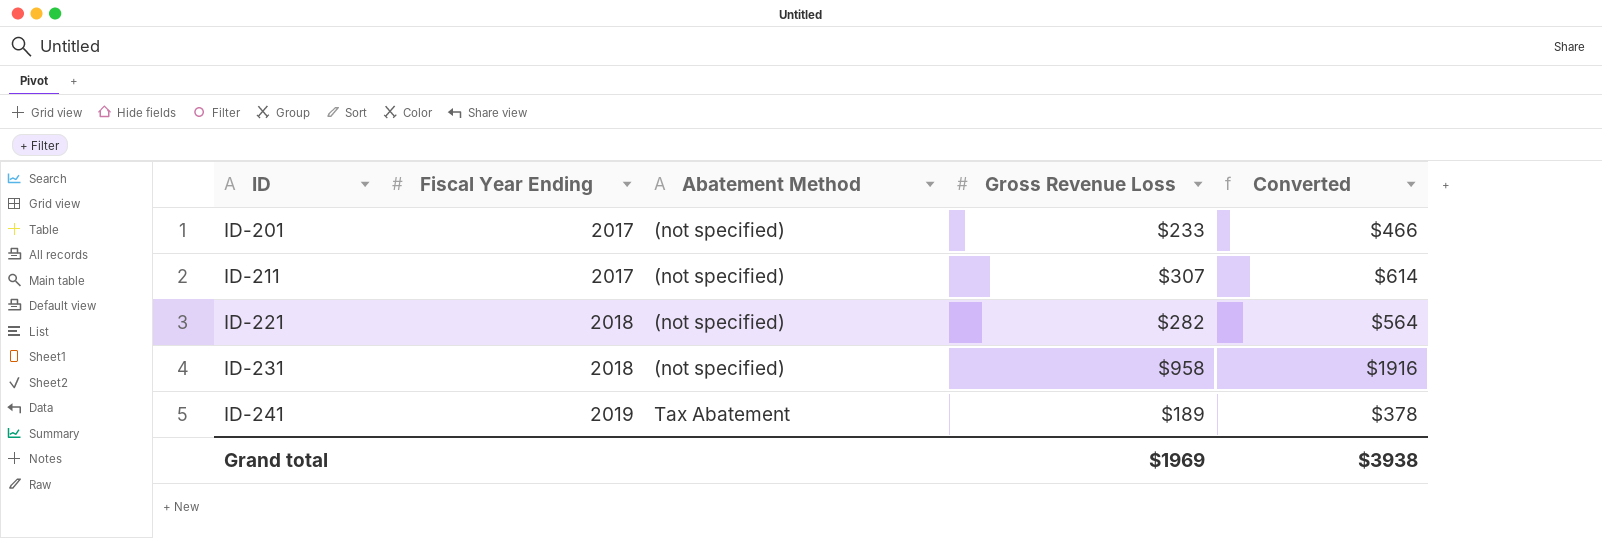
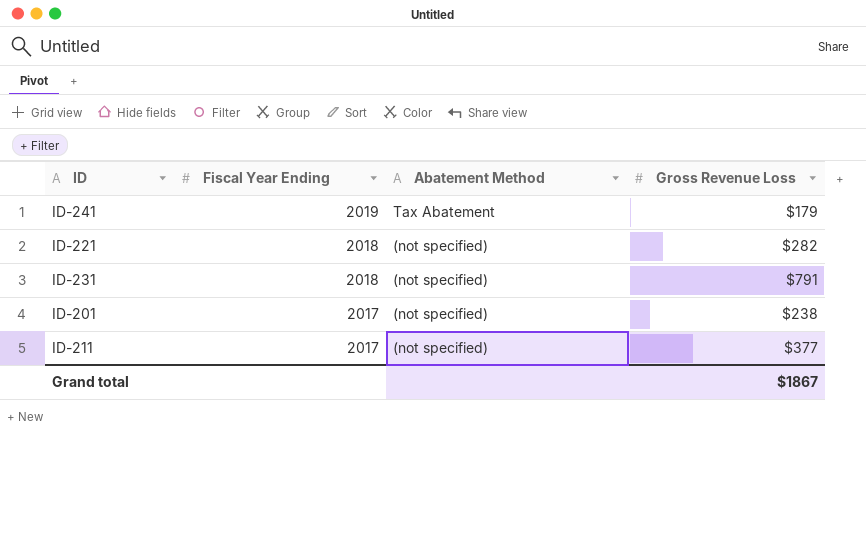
row order: ID ascending -> Fiscal Year Ending descending
column Converted | formula: [Gross Revenue Loss] * 2 -> none
ID-241 | Gross Revenue Loss: $189 -> $179
ID-231 | Gross Revenue Loss: $958 -> $791
ID-201 | Gross Revenue Loss: $233 -> $238
ID-211 | Gross Revenue Loss: $307 -> $377
Grand total | Gross Revenue Loss: $1969 -> $1867

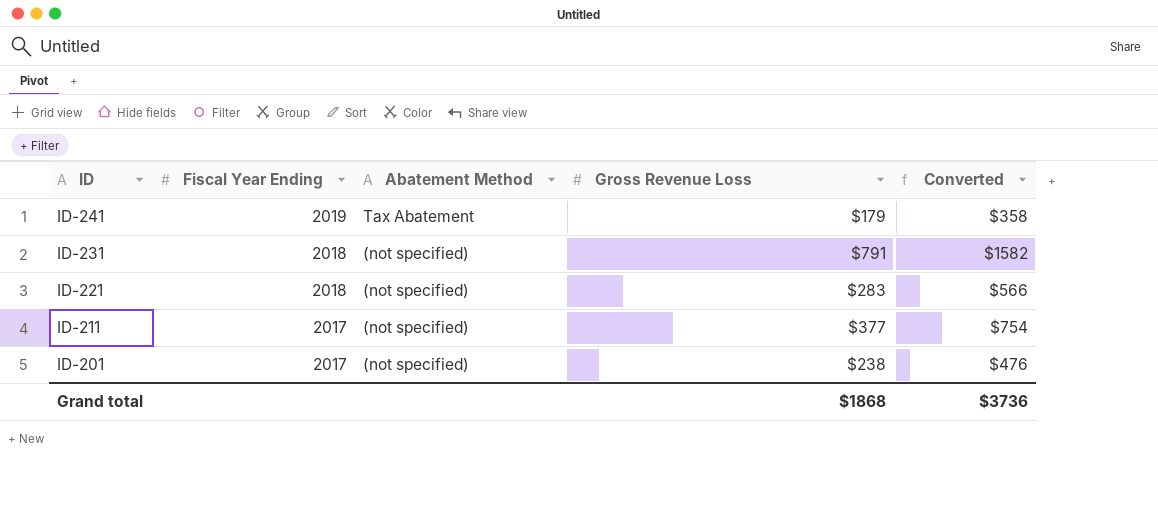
row order: Fiscal Year Ending descending -> ID descending
column Converted | formula: none -> [Gross Revenue Loss] * 2
ID-221 | Gross Revenue Loss: $282 -> $283
Grand total | Gross Revenue Loss: $1867 -> $1868

